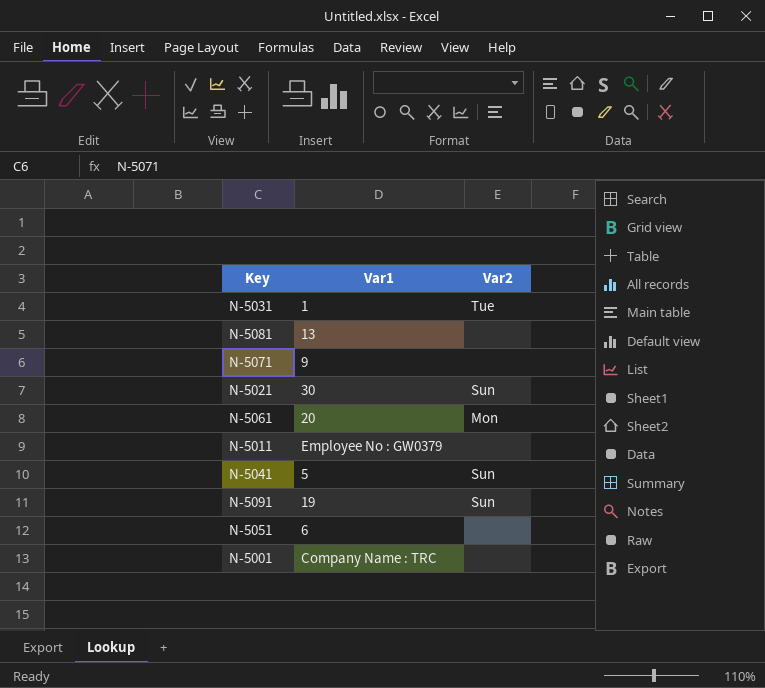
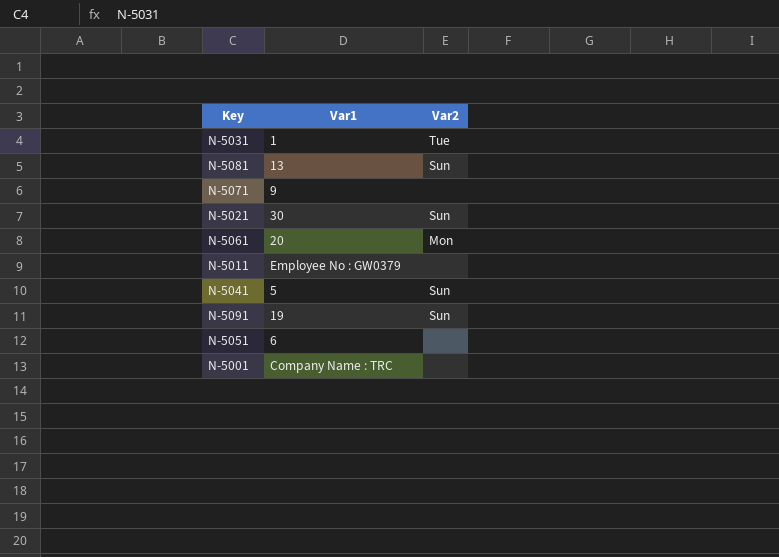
N-5081 | Var2: none -> Sun

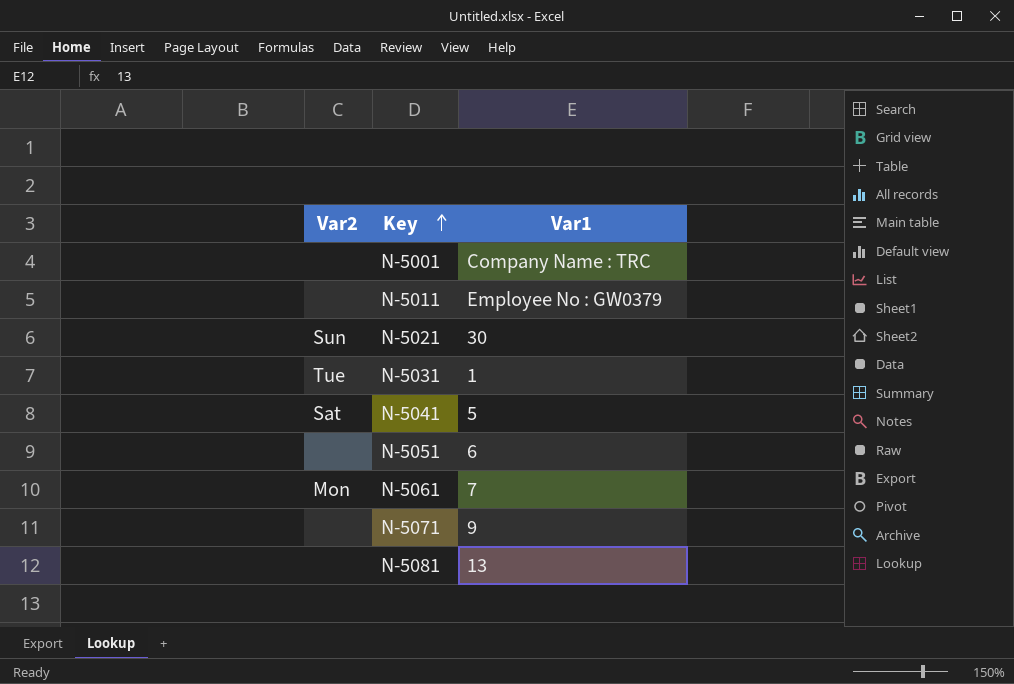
row order: none -> Key ascending
column Var2 | position: 3 -> 1
row N-5091: 19 | Sun -> none
N-5041 | Var2: Sun -> Sat
N-5061 | Var1: 20 -> 7
N-5081 | Var2: Sun -> none

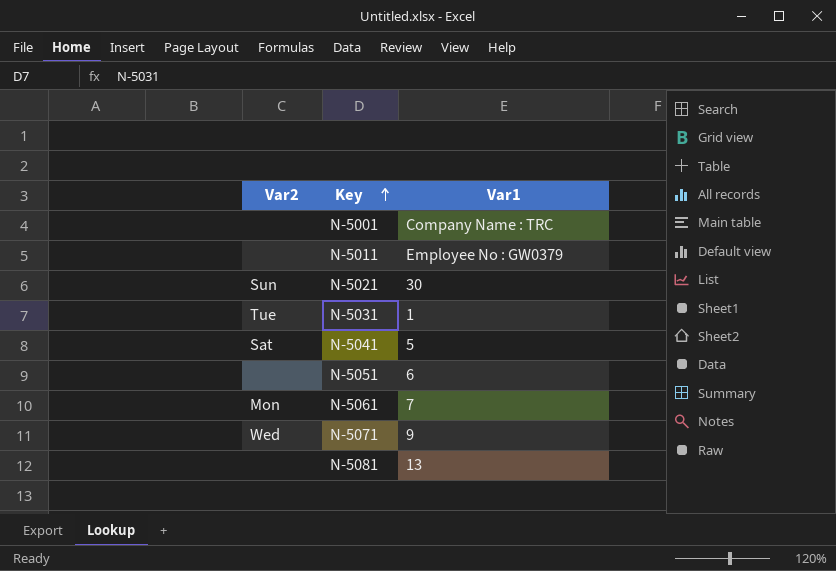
N-5071 | Var2: none -> Wed

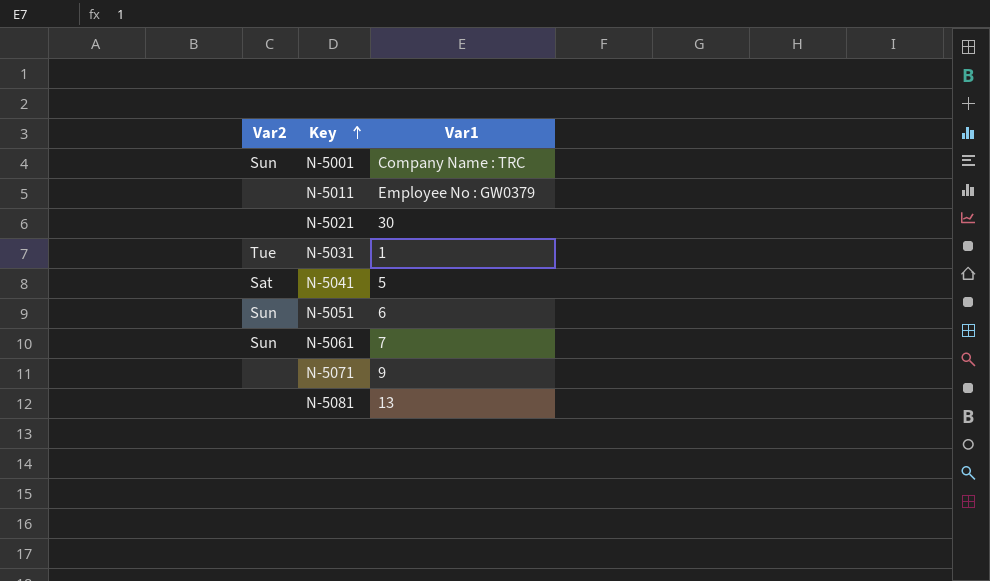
N-5001 | Var2: none -> Sun
N-5021 | Var2: Sun -> none
N-5051 | Var2: none -> Sun
N-5061 | Var2: Mon -> Sun
N-5071 | Var2: Wed -> none

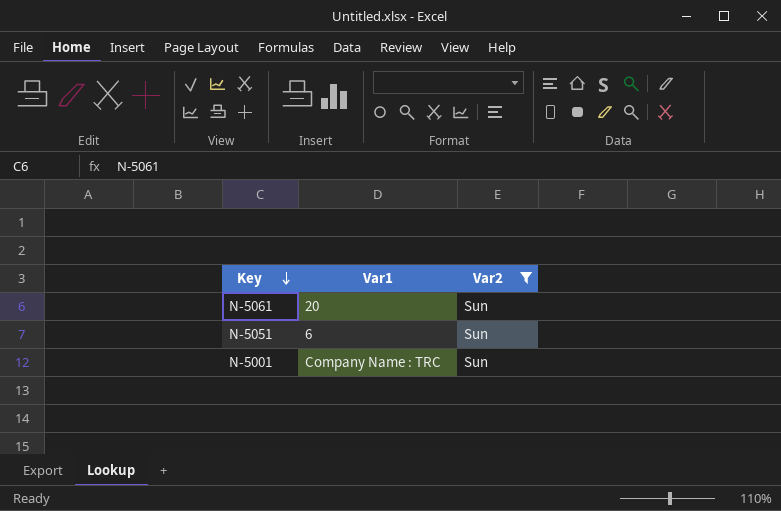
filter: none -> Var2 = Sun
row order: Key ascending -> Key descending
column Var2 | position: 1 -> 3
N-5061 | Var1: 7 -> 20

